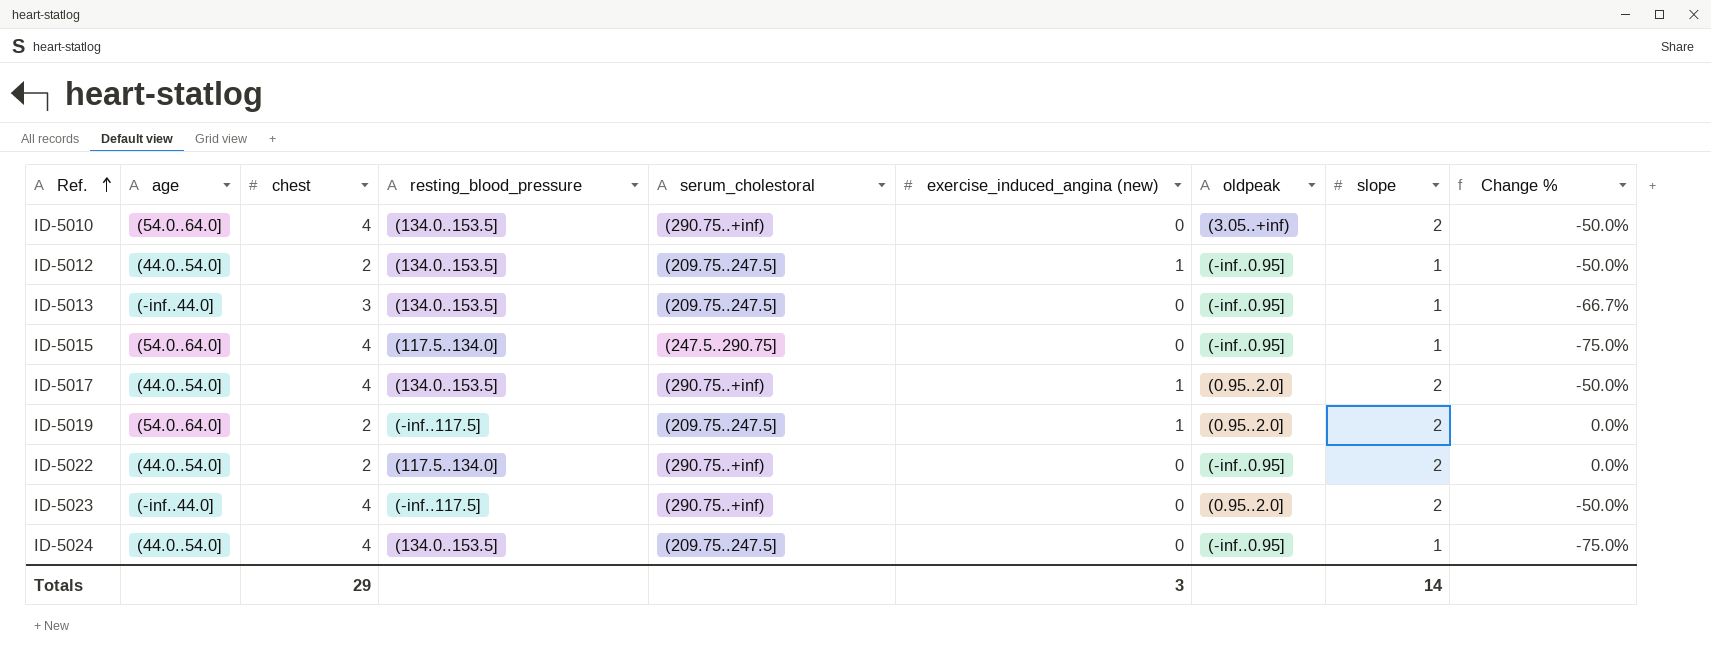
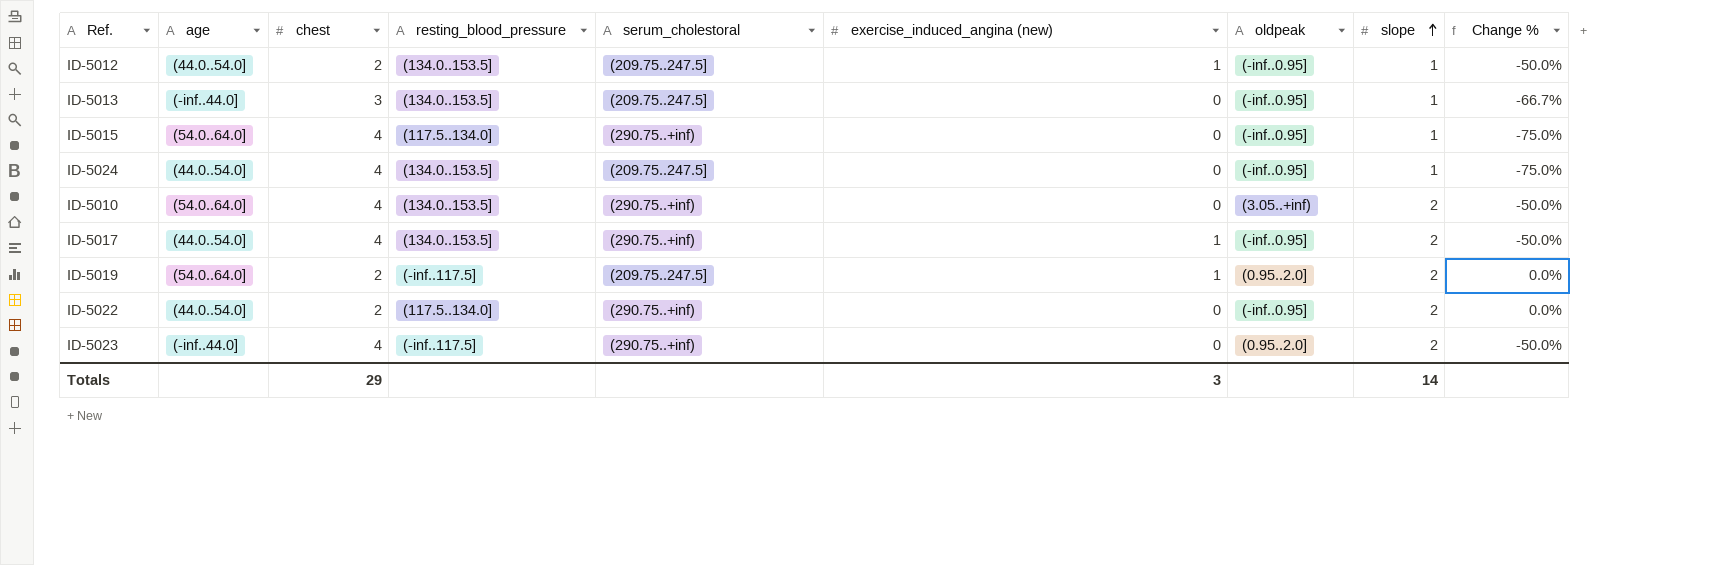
row order: Ref. ascending -> slope ascending
ID-5015 | serum_cholestoral: (247.5..290.75] -> (290.75..+inf)
ID-5017 | oldpeak: (0.95..2.0] -> (-inf..0.95]

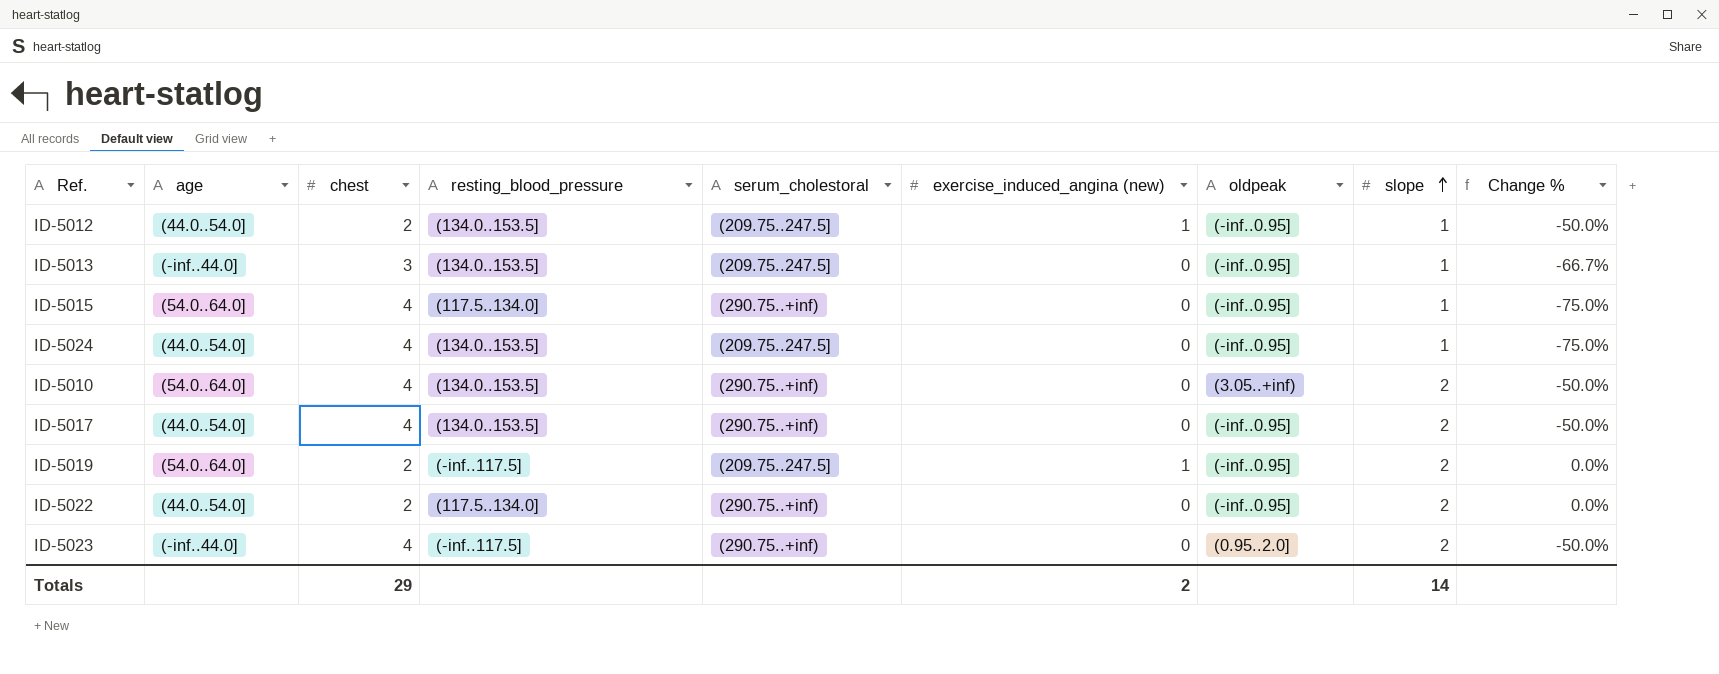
ID-5017 | exercise_induced_angina (new): 1 -> 0
ID-5019 | oldpeak: (0.95..2.0] -> (-inf..0.95]
Totals | exercise_induced_angina (new): 3 -> 2

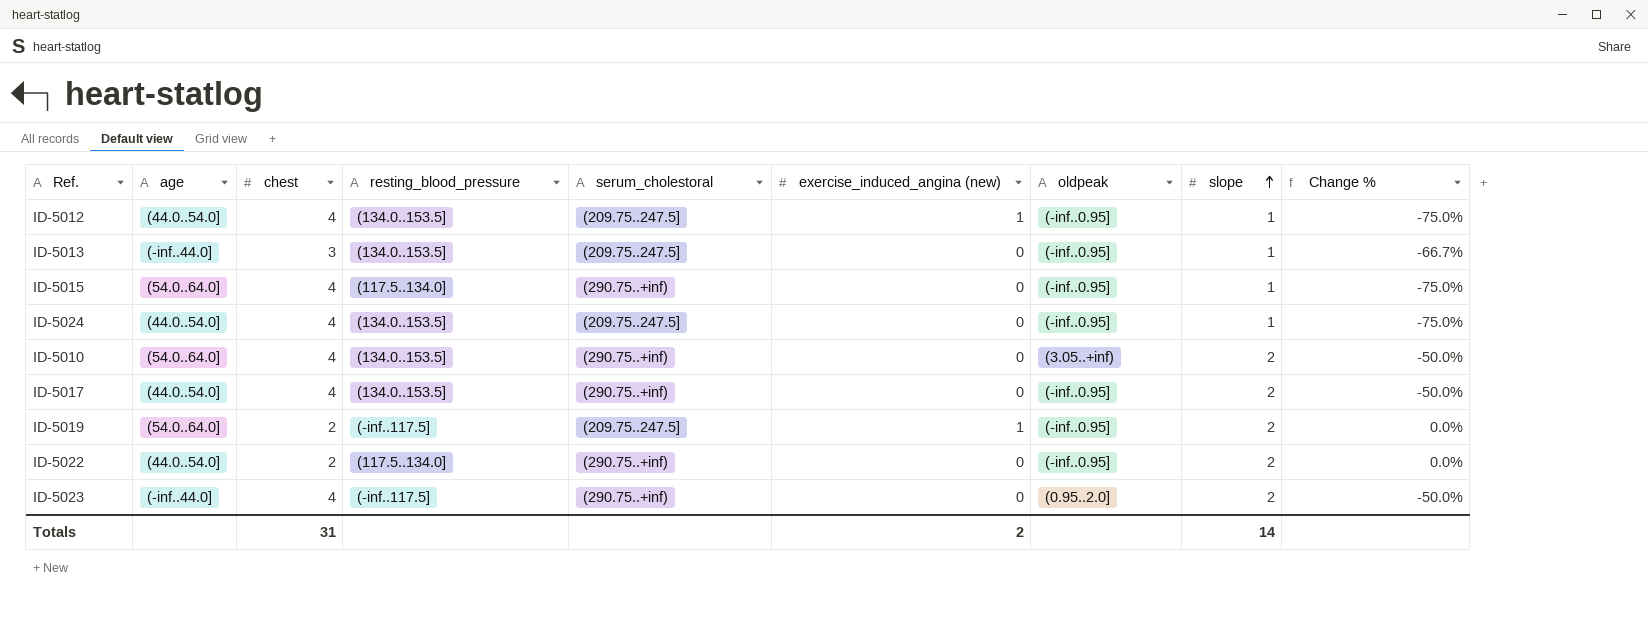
ID-5012 | chest: 2 -> 4
ID-5012 | Change %: -50.0% -> -75.0%
Totals | chest: 29 -> 31

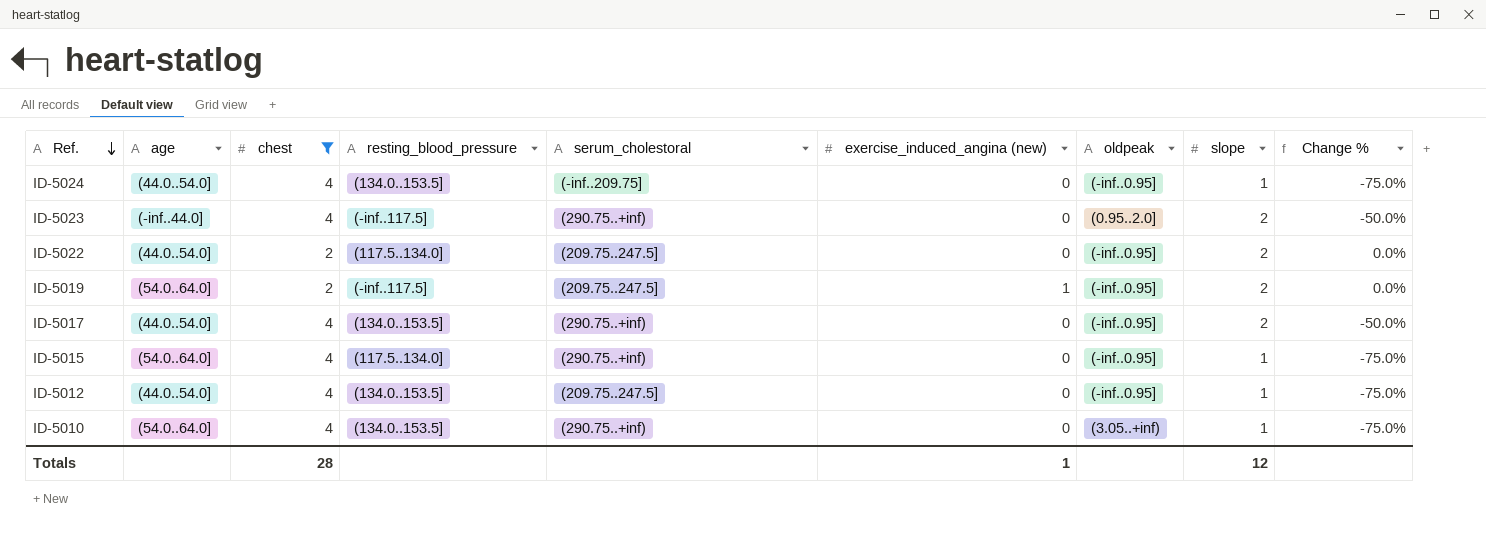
filter: none -> chest != 3
row order: slope ascending -> Ref. descending
ID-5024 | serum_cholestoral: (209.75..247.5] -> (-inf..209.75]
ID-5022 | serum_cholestoral: (290.75..+inf) -> (209.75..247.5]
ID-5012 | exercise_induced_angina (new): 1 -> 0
ID-5010 | slope: 2 -> 1
ID-5010 | Change %: -50.0% -> -75.0%
Totals | chest: 31 -> 28
Totals | exercise_induced_angina (new): 2 -> 1
Totals | slope: 14 -> 12

